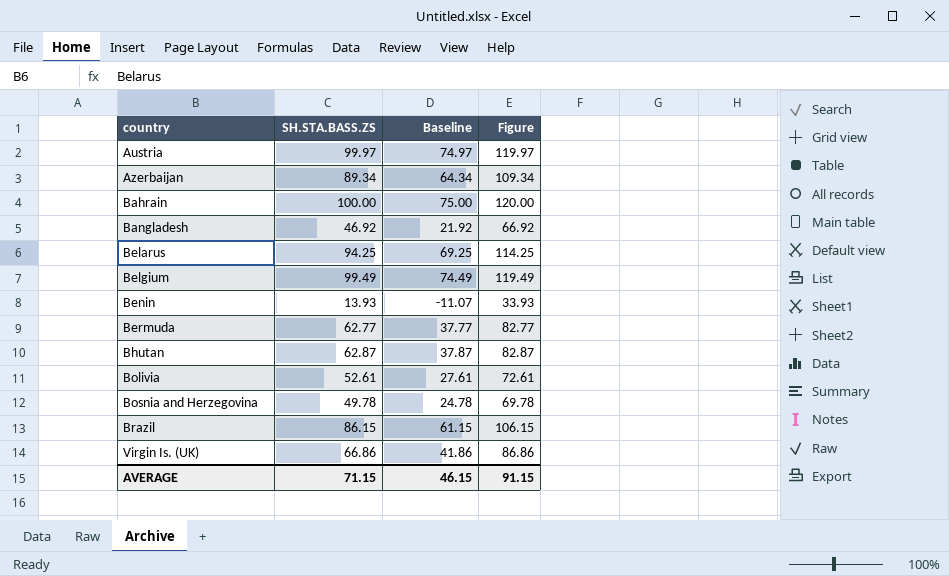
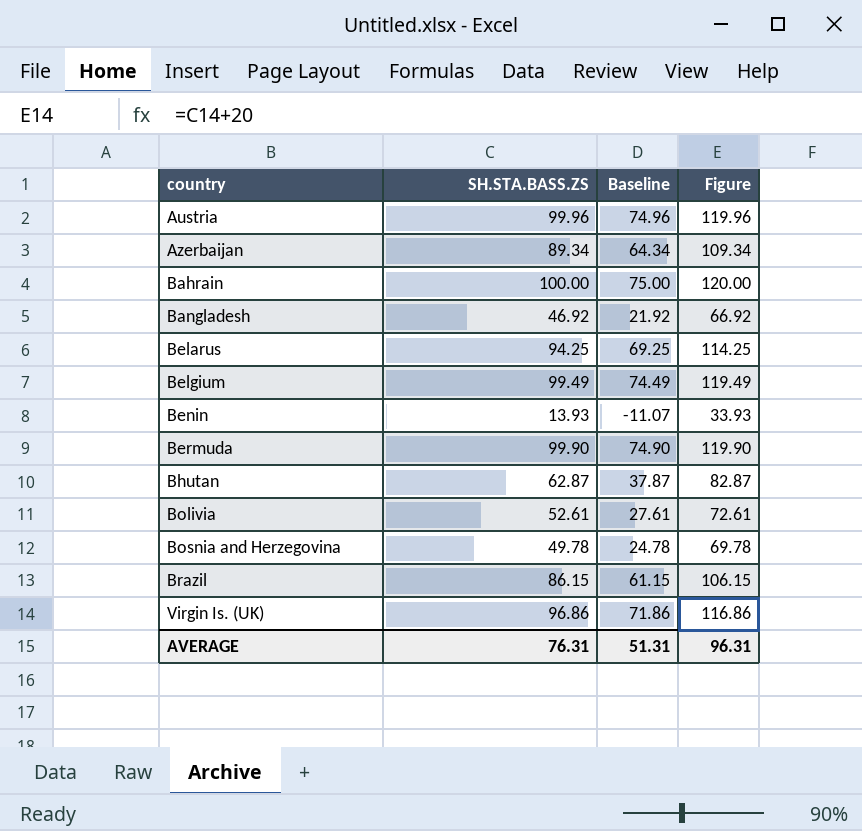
Austria | SH.STA.BASS.ZS: 99.97 -> 99.96
Austria | Baseline: 74.97 -> 74.96
Austria | Figure: 119.97 -> 119.96
Bermuda | SH.STA.BASS.ZS: 62.77 -> 99.90
Bermuda | Baseline: 37.77 -> 74.90
Bermuda | Figure: 82.77 -> 119.90
Virgin Is. (UK) | SH.STA.BASS.ZS: 66.86 -> 96.86
Virgin Is. (UK) | Baseline: 41.86 -> 71.86
Virgin Is. (UK) | Figure: 86.86 -> 116.86
AVERAGE | SH.STA.BASS.ZS: 71.15 -> 76.31
AVERAGE | Baseline: 46.15 -> 51.31
AVERAGE | Figure: 91.15 -> 96.31

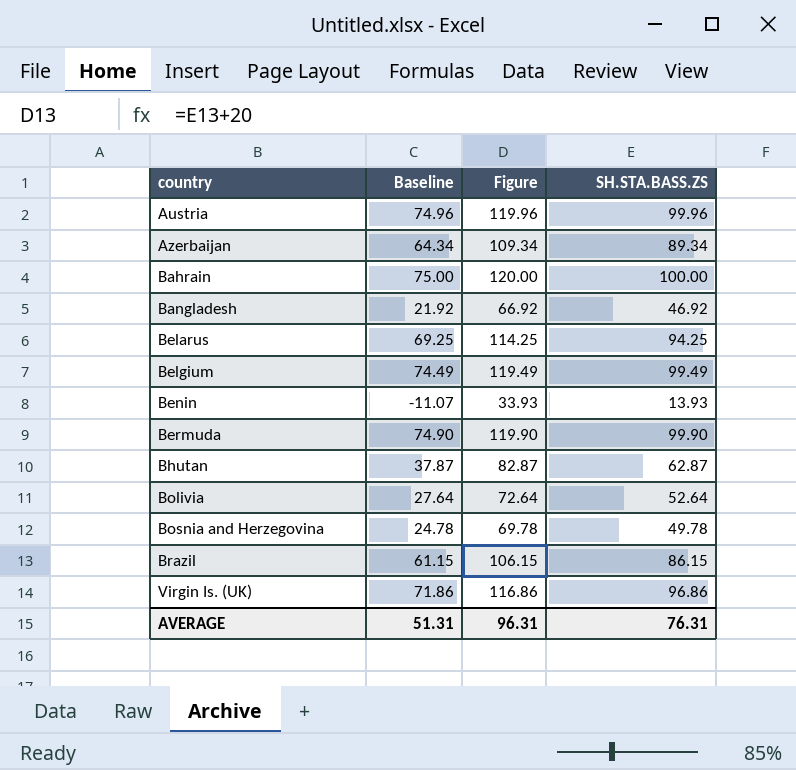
column SH.STA.BASS.ZS | position: 2 -> 4
Bolivia | Baseline: 27.61 -> 27.64
Bolivia | Figure: 72.61 -> 72.64
Bolivia | SH.STA.BASS.ZS: 52.61 -> 52.64

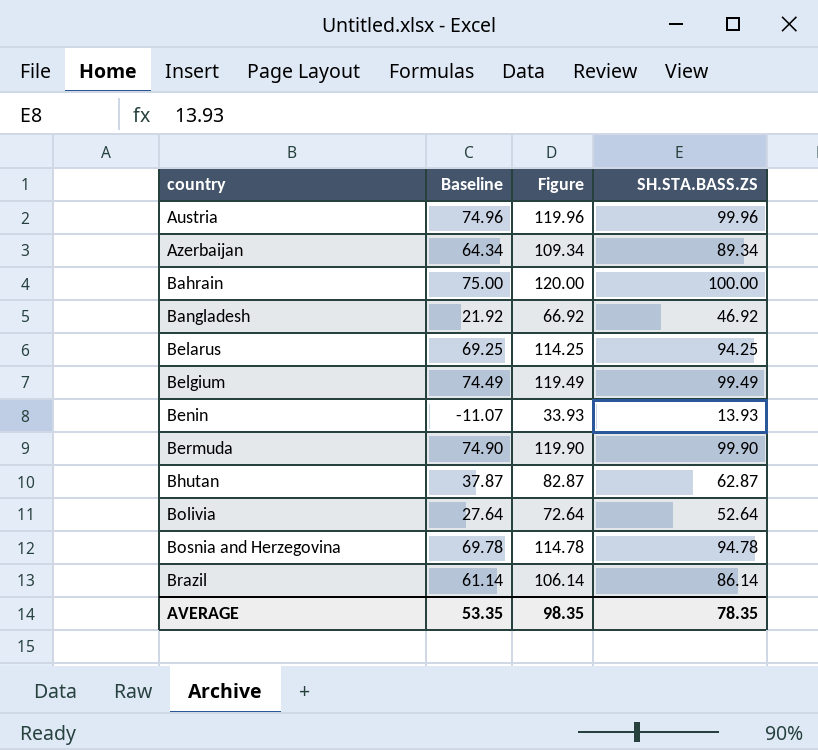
row Virgin Is. (UK): 71.86 | 116.86 | 96.86 -> none
Bosnia and Herzegovina | Baseline: 24.78 -> 69.78
Bosnia and Herzegovina | Figure: 69.78 -> 114.78
Bosnia and Herzegovina | SH.STA.BASS.ZS: 49.78 -> 94.78
Brazil | Baseline: 61.15 -> 61.14
Brazil | Figure: 106.15 -> 106.14
Brazil | SH.STA.BASS.ZS: 86.15 -> 86.14
AVERAGE | Baseline: 51.31 -> 53.35
AVERAGE | Figure: 96.31 -> 98.35
AVERAGE | SH.STA.BASS.ZS: 76.31 -> 78.35

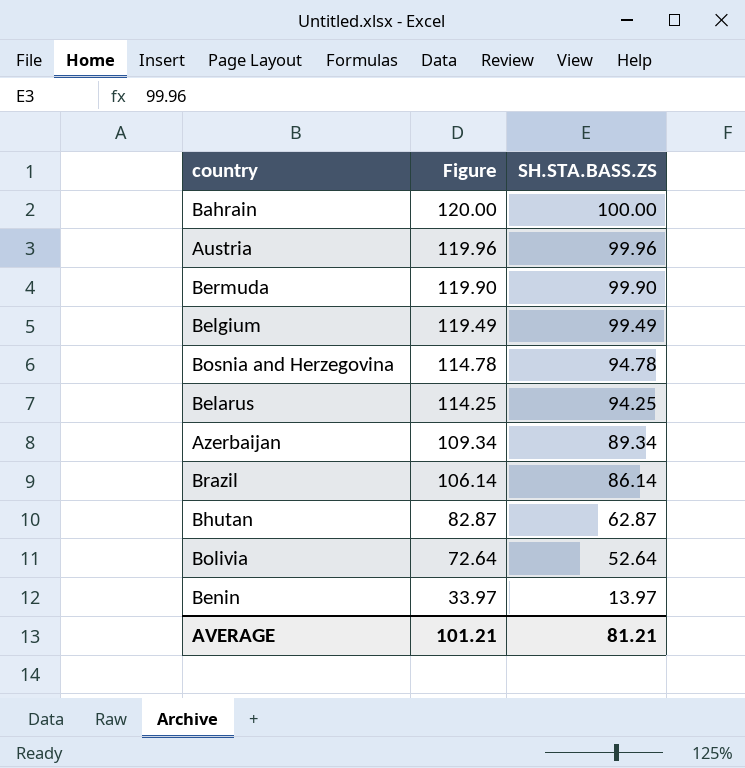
row order: country ascending -> Figure descending
column Baseline | formula: [SH.STA.BASS.ZS] - 25 -> none
row Bangladesh: 21.92 | 66.92 | 46.92 -> none
Benin | Figure: 33.93 -> 33.97
Benin | SH.STA.BASS.ZS: 13.93 -> 13.97
AVERAGE | Figure: 98.35 -> 101.21
AVERAGE | SH.STA.BASS.ZS: 78.35 -> 81.21

